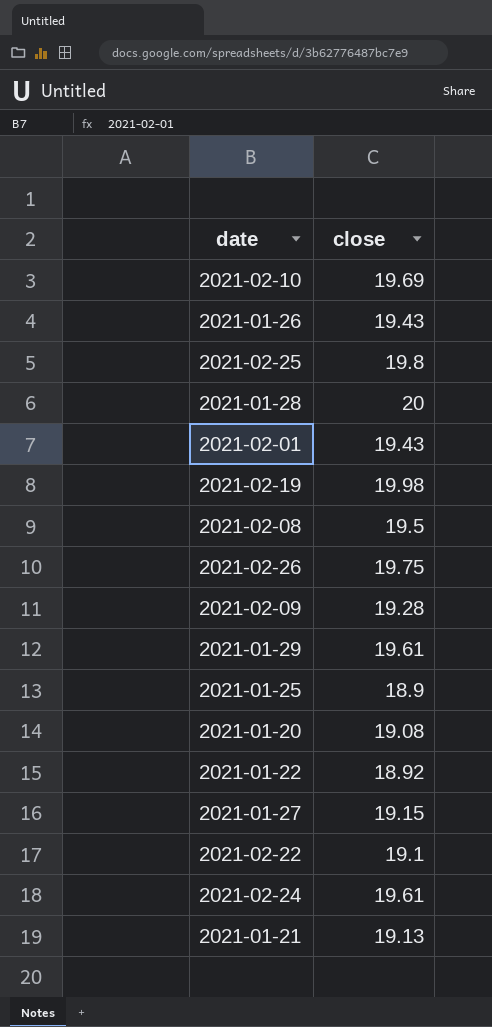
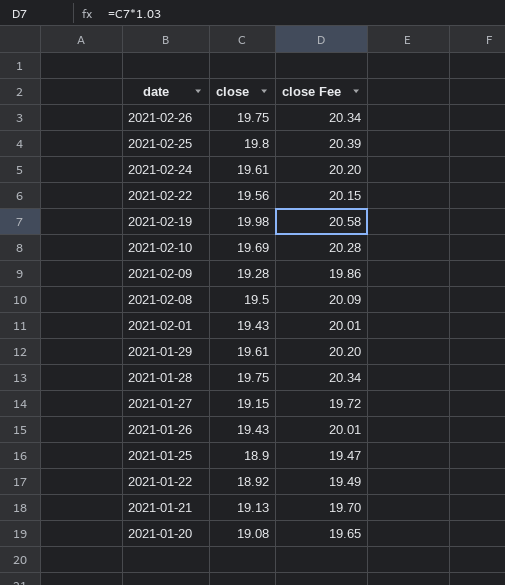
row order: none -> date descending
column close Fee | formula: none -> [close] * 1.03
2021-02-22 | close: 19.1 -> 19.56
2021-01-28 | close: 20 -> 19.75

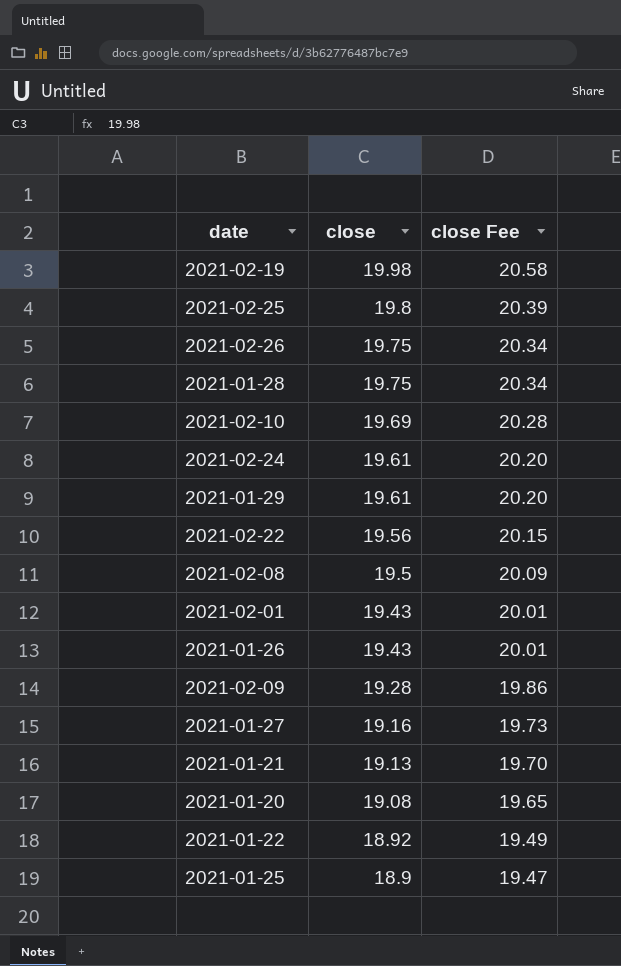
row order: date descending -> close descending
2021-01-27 | close: 19.15 -> 19.16
2021-01-27 | close Fee: 19.72 -> 19.73

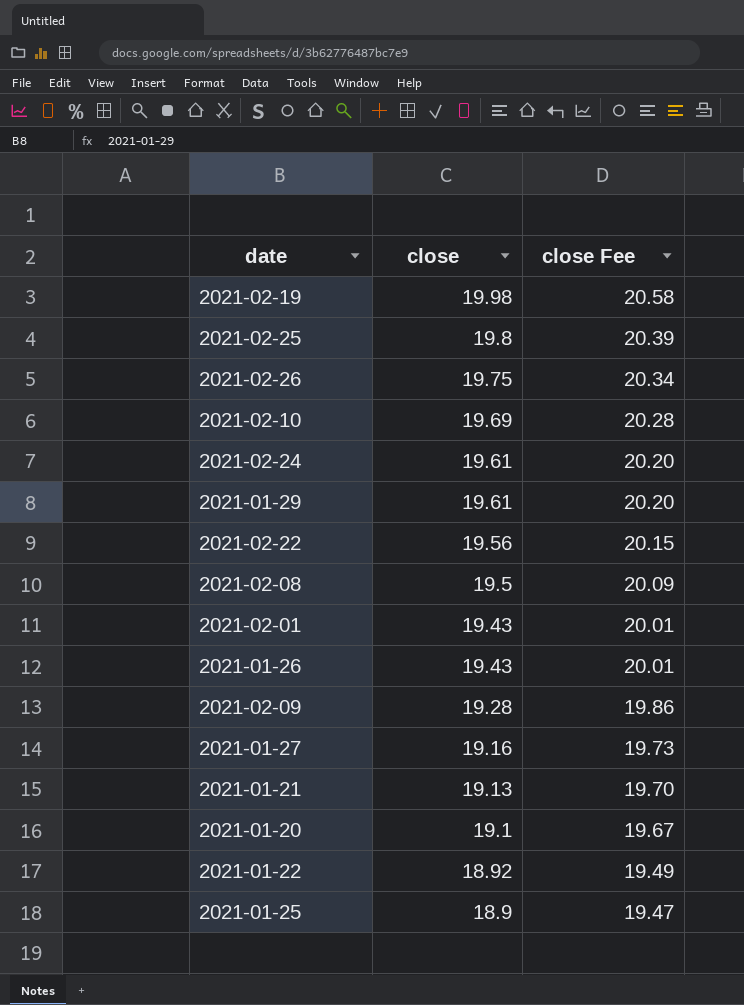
row 2021-01-28: 19.75 | 20.34 -> none
2021-01-20 | close: 19.08 -> 19.1
2021-01-20 | close Fee: 19.65 -> 19.67

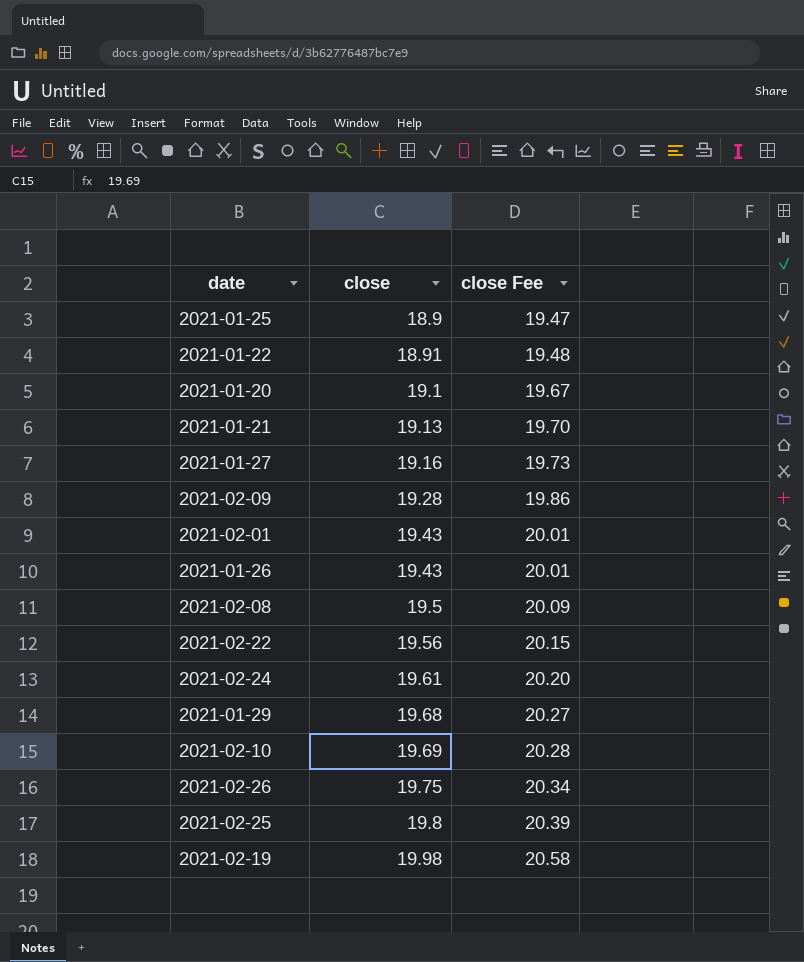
row order: close descending -> close ascending
2021-01-22 | close: 18.92 -> 18.91
2021-01-22 | close Fee: 19.49 -> 19.48
2021-01-29 | close: 19.61 -> 19.68
2021-01-29 | close Fee: 20.20 -> 20.27

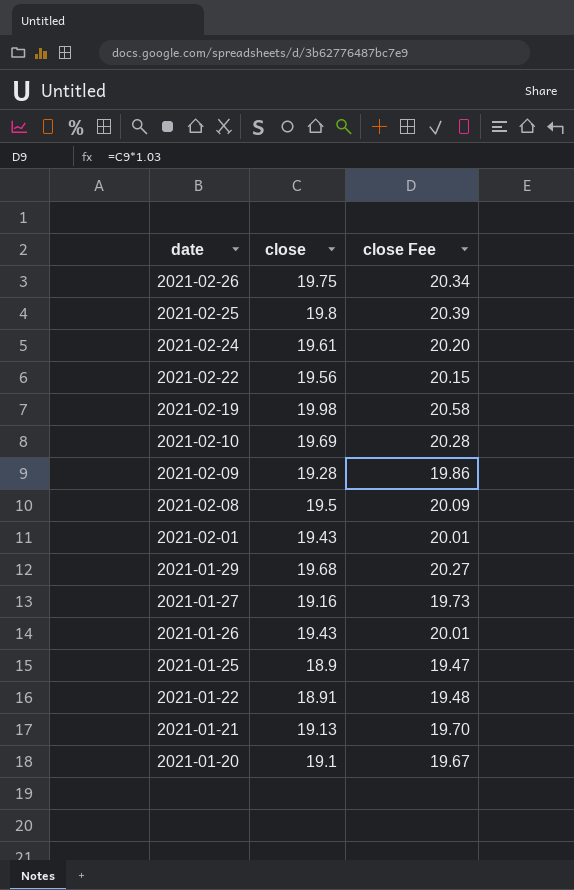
row order: close ascending -> date descending

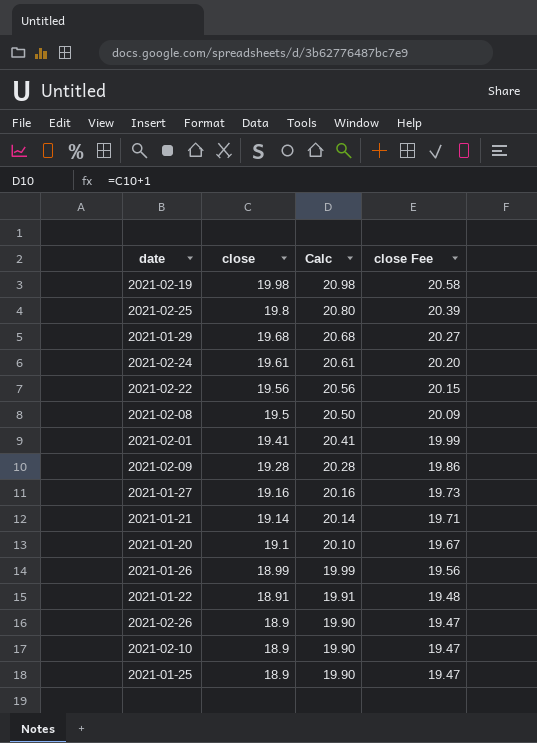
row order: date descending -> close descending
column Calc | formula: none -> [close] + 1
2021-02-01 | close: 19.43 -> 19.41
2021-02-01 | close Fee: 20.01 -> 19.99
2021-01-21 | close: 19.13 -> 19.14
2021-01-21 | close Fee: 19.70 -> 19.71
2021-01-26 | close: 19.43 -> 18.99
2021-01-26 | close Fee: 20.01 -> 19.56
2021-02-26 | close: 19.75 -> 18.9
2021-02-26 | close Fee: 20.34 -> 19.47
2021-02-10 | close: 19.69 -> 18.9
2021-02-10 | close Fee: 20.28 -> 19.47

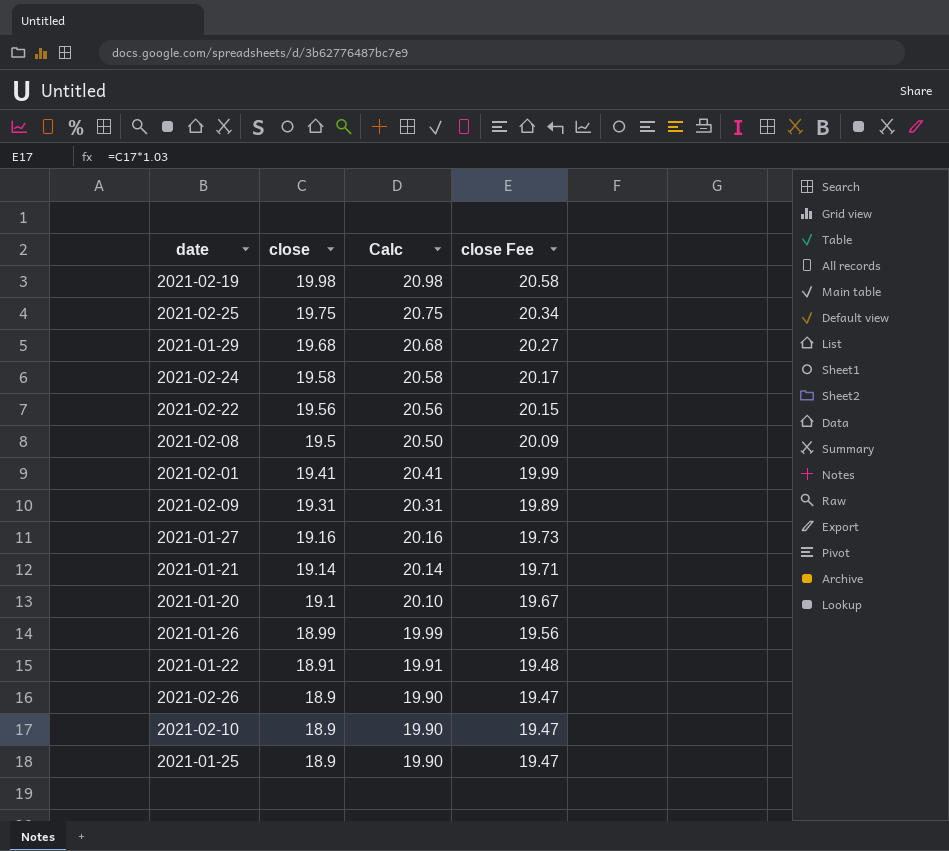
2021-02-25 | close: 19.8 -> 19.75
2021-02-25 | Calc: 20.80 -> 20.75
2021-02-25 | close Fee: 20.39 -> 20.34
2021-02-24 | close: 19.61 -> 19.58
2021-02-24 | Calc: 20.61 -> 20.58
2021-02-24 | close Fee: 20.20 -> 20.17
2021-02-09 | close: 19.28 -> 19.31
2021-02-09 | Calc: 20.28 -> 20.31
2021-02-09 | close Fee: 19.86 -> 19.89

